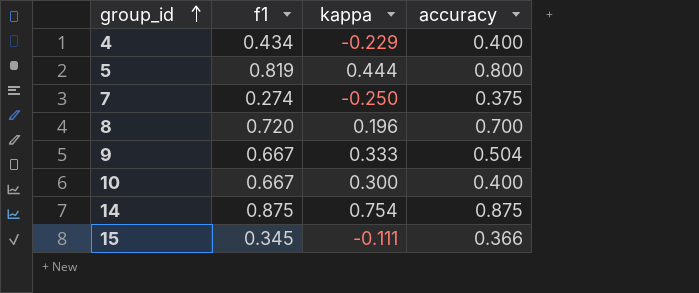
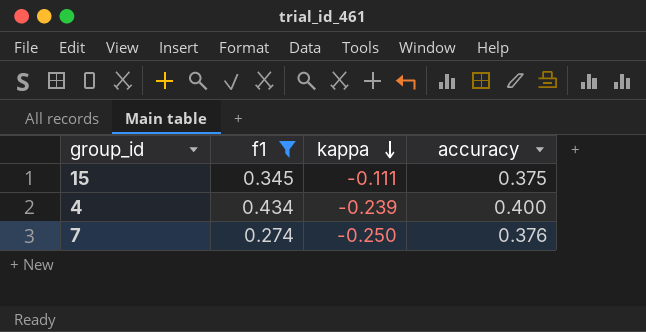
filter: none -> f1 <= 0.434
row order: group_id ascending -> kappa descending
15 | accuracy: 0.366 -> 0.375
4 | kappa: -0.229 -> -0.239
7 | accuracy: 0.375 -> 0.376

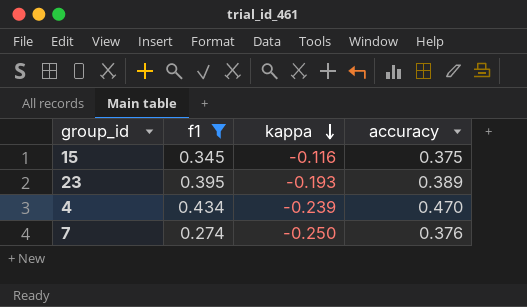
15 | kappa: -0.111 -> -0.116
row 23: none -> 0.395 | -0.193 | 0.389
4 | accuracy: 0.400 -> 0.470

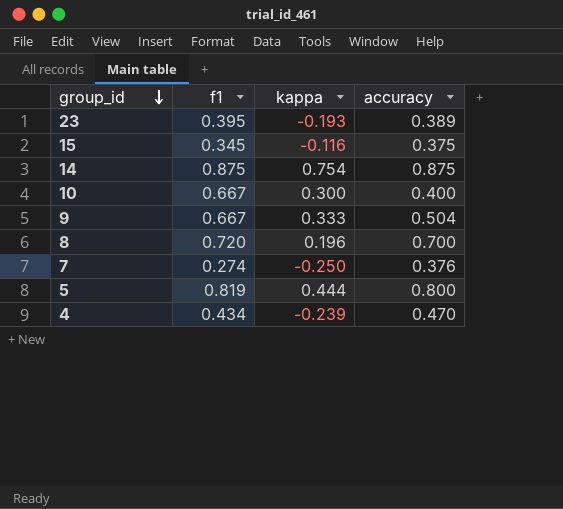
filter: f1 <= 0.434 -> none
row order: kappa descending -> group_id descending

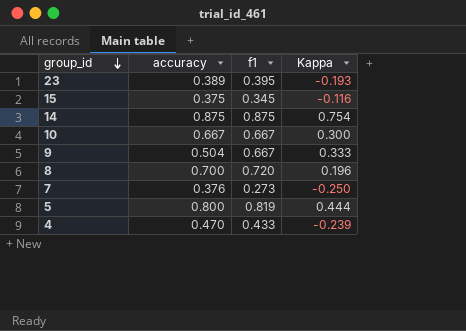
column accuracy | position: 4 -> 2
column name: kappa -> Kappa
10 | accuracy: 0.400 -> 0.667
7 | f1: 0.274 -> 0.273
4 | f1: 0.434 -> 0.433

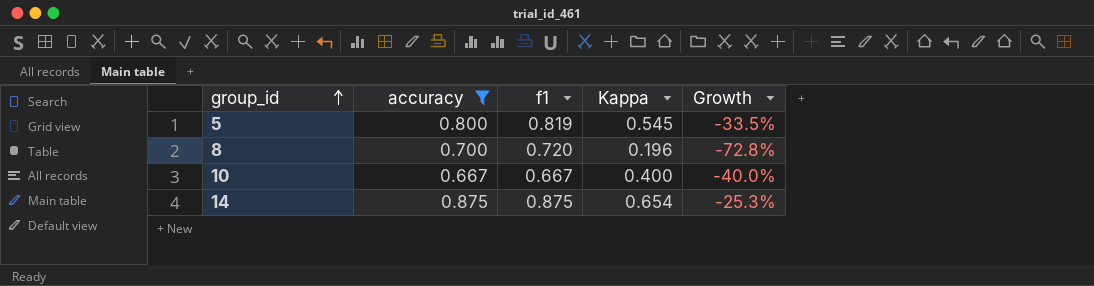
filter: none -> accuracy >= 0.667
row order: group_id descending -> group_id ascending
column Growth | formula: none -> ([Kappa] - [f1]) / [f1]
5 | Kappa: 0.444 -> 0.545
10 | Kappa: 0.300 -> 0.400
14 | Kappa: 0.754 -> 0.654

